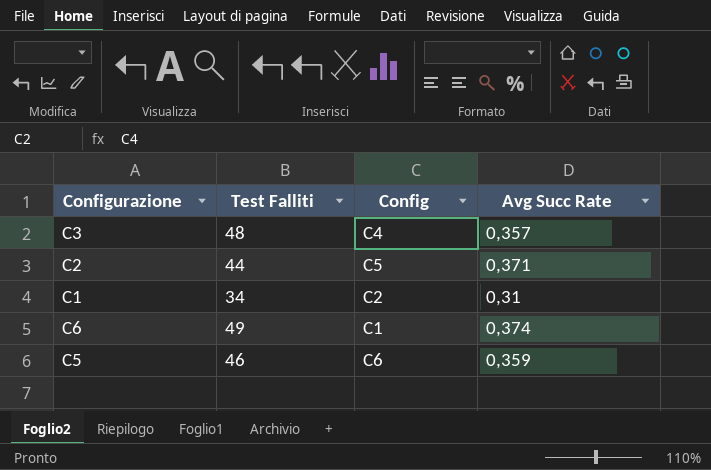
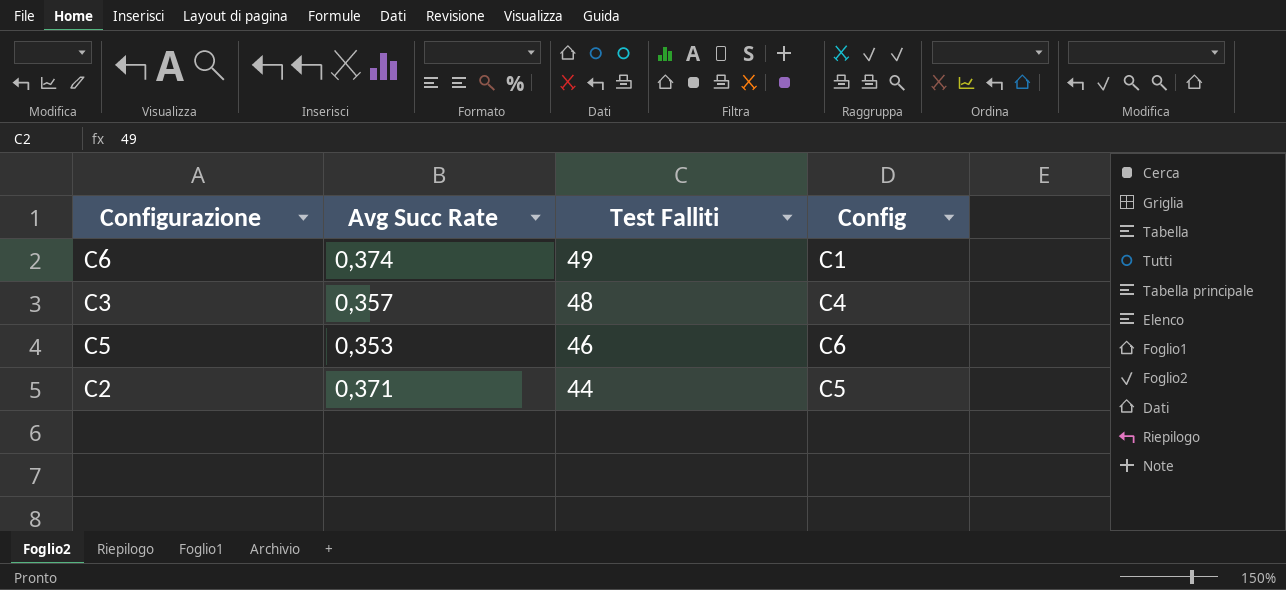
row order: none -> Test Falliti descending
column Avg Succ Rate | position: 4 -> 2
row C1: 34 | C2 | 0,31 -> none
C5 | Avg Succ Rate: 0,359 -> 0,353

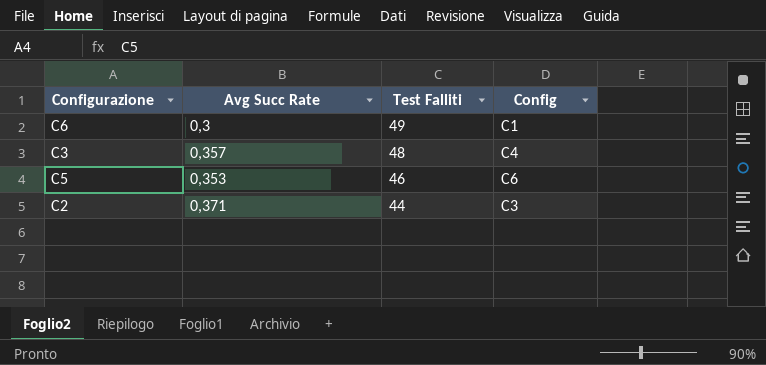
C6 | Avg Succ Rate: 0,374 -> 0,3
C2 | Config: C5 -> C3

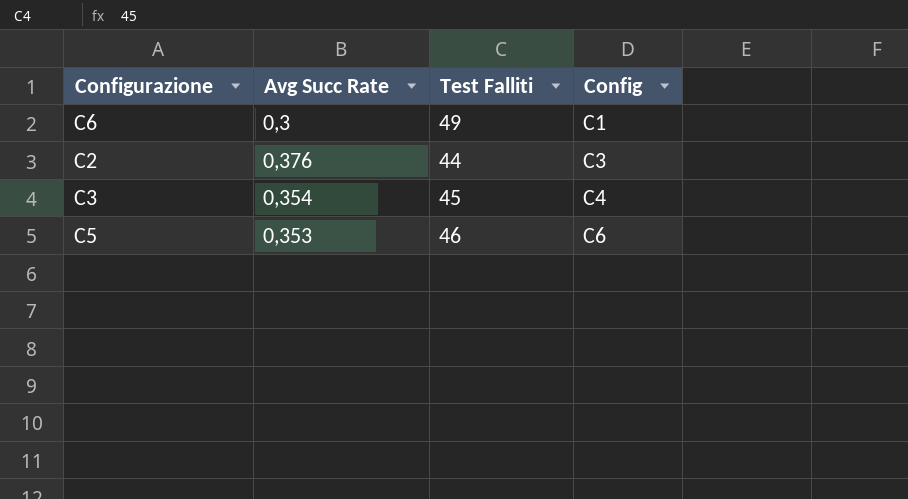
row order: Test Falliti descending -> Config ascending
C2 | Avg Succ Rate: 0,371 -> 0,376
C3 | Avg Succ Rate: 0,357 -> 0,354
C3 | Test Falliti: 48 -> 45

